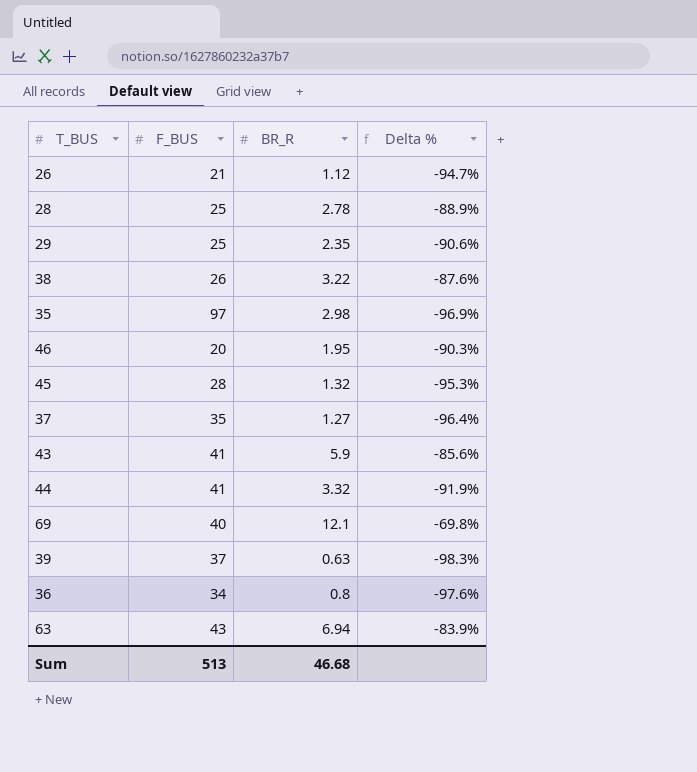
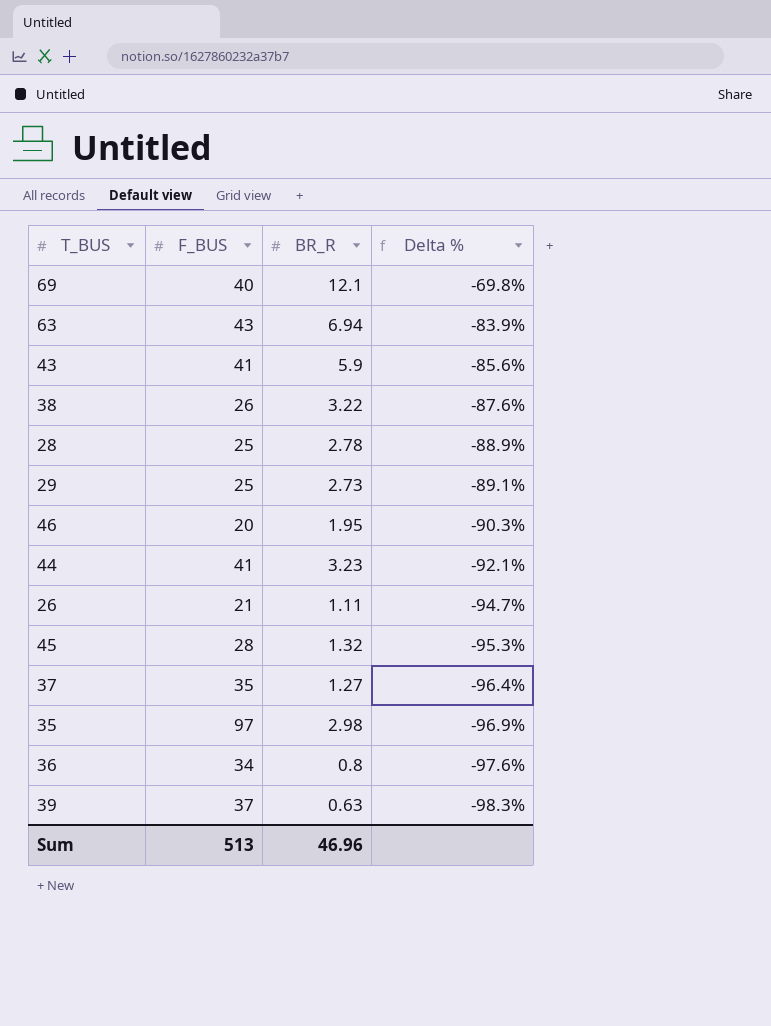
row order: none -> Delta % descending
29 | BR_R: 2.35 -> 2.73
29 | Delta %: -90.6% -> -89.1%
44 | BR_R: 3.32 -> 3.23
44 | Delta %: -91.9% -> -92.1%
26 | BR_R: 1.12 -> 1.11
Sum | BR_R: 46.68 -> 46.96

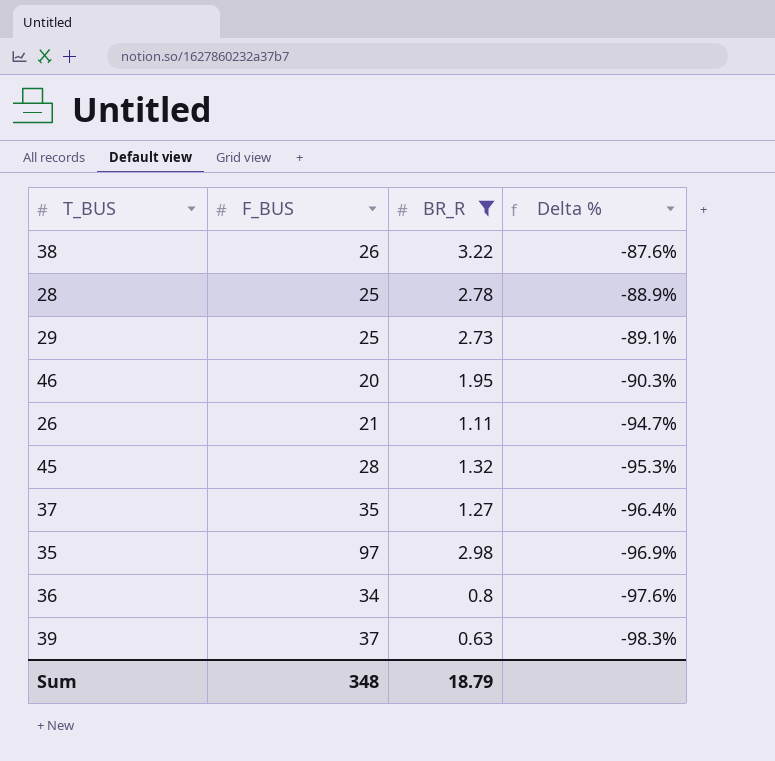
filter: none -> BR_R <= 3.22
Sum | F_BUS: 513 -> 348
Sum | BR_R: 46.96 -> 18.79

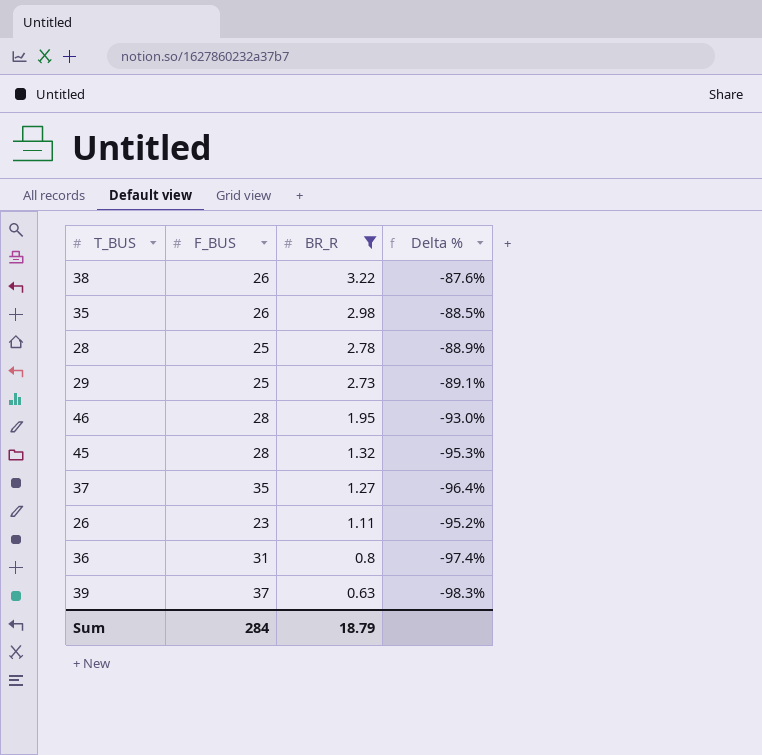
row order: Delta % descending -> BR_R descending
35 | F_BUS: 97 -> 26
35 | Delta %: -96.9% -> -88.5%
46 | F_BUS: 20 -> 28
46 | Delta %: -90.3% -> -93.0%
26 | F_BUS: 21 -> 23
26 | Delta %: -94.7% -> -95.2%
36 | F_BUS: 34 -> 31
36 | Delta %: -97.6% -> -97.4%
Sum | F_BUS: 348 -> 284

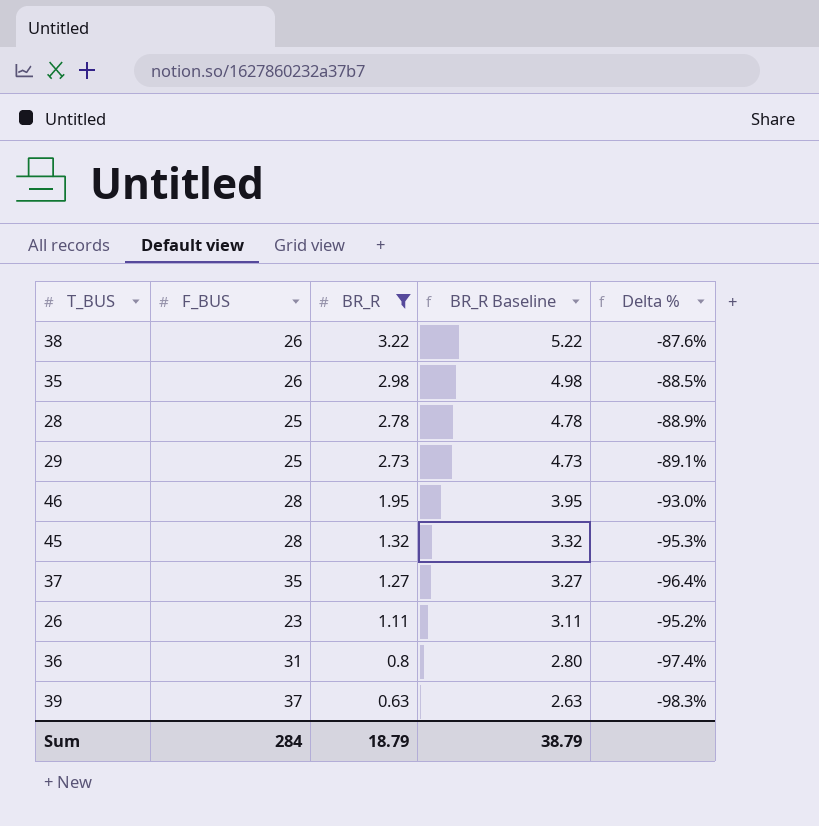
column BR_R Baseline | formula: none -> [BR_R] + 2

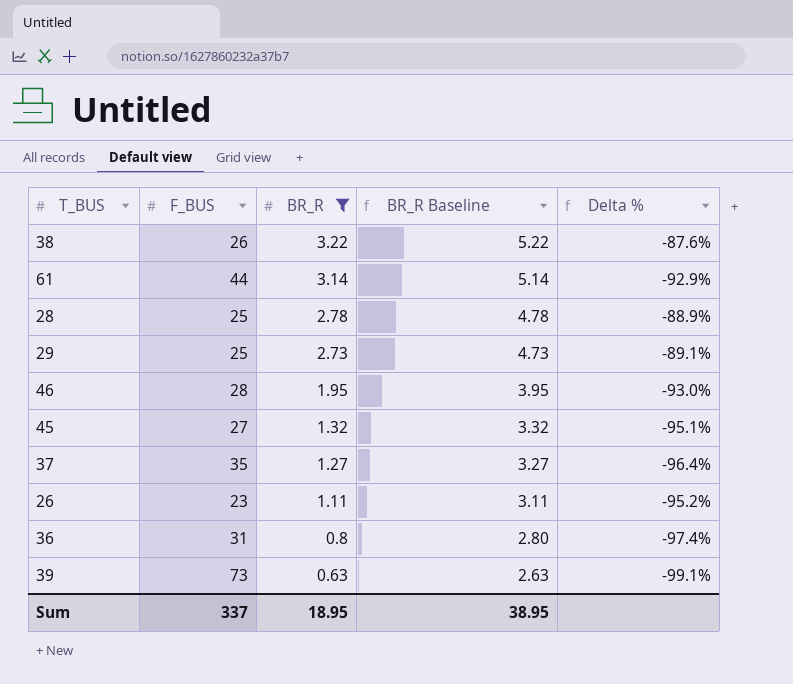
row 35: 26 | 2.98 | 4.98 | -88.5% -> none
row 61: none -> 44 | 3.14 | 5.14 | -92.9%
45 | F_BUS: 28 -> 27
45 | Delta %: -95.3% -> -95.1%
39 | F_BUS: 37 -> 73
39 | Delta %: -98.3% -> -99.1%
Sum | F_BUS: 284 -> 337
Sum | BR_R: 18.79 -> 18.95
Sum | BR_R Baseline: 38.79 -> 38.95

